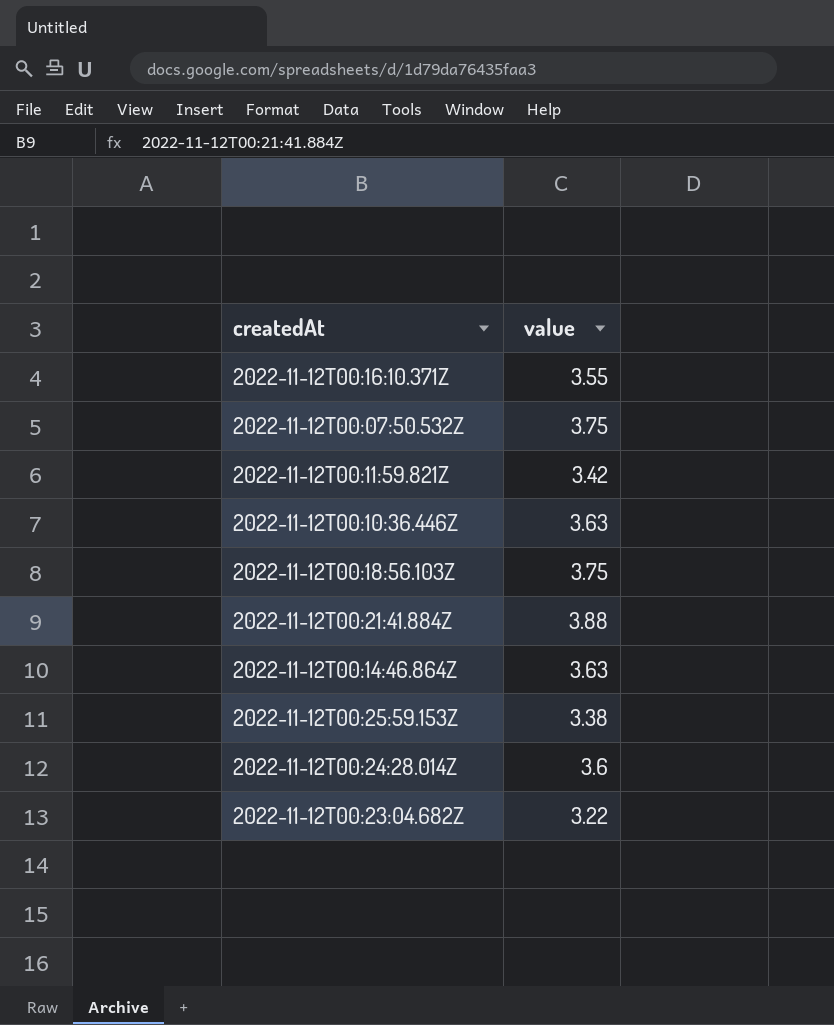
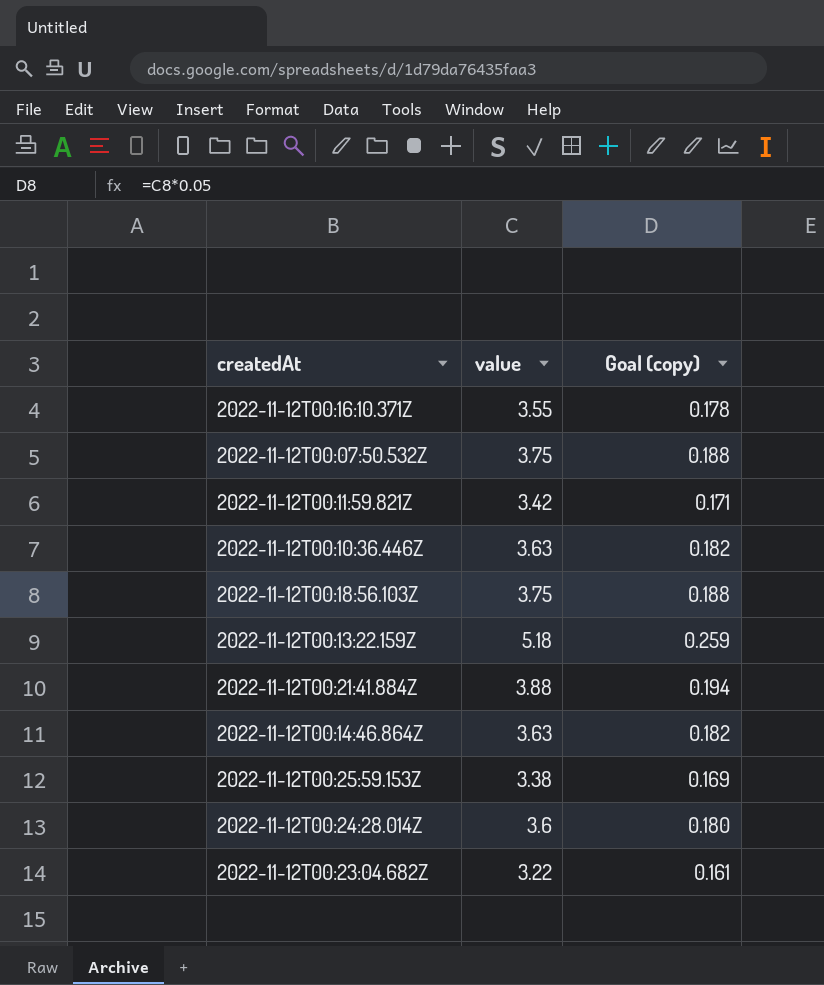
column Goal (copy) | formula: none -> [value] * 0.05
row 2022-11-12T00:13:22.159Z: none -> 5.18 | 0.259

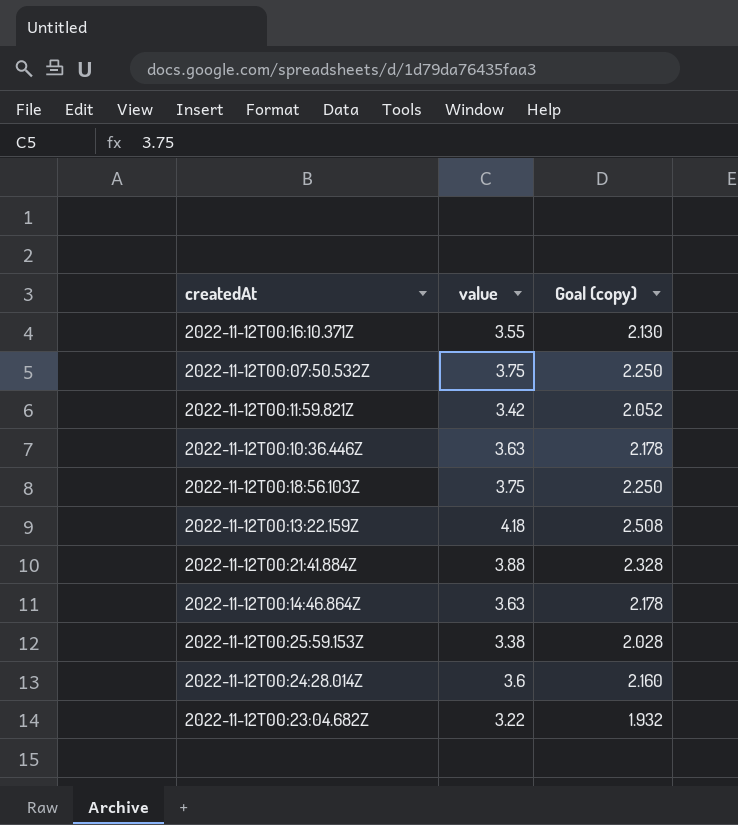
column Goal (copy) | formula: [value] * 0.05 -> [value] * 0.6
2022-11-12T00:13:22.159Z | value: 5.18 -> 4.18

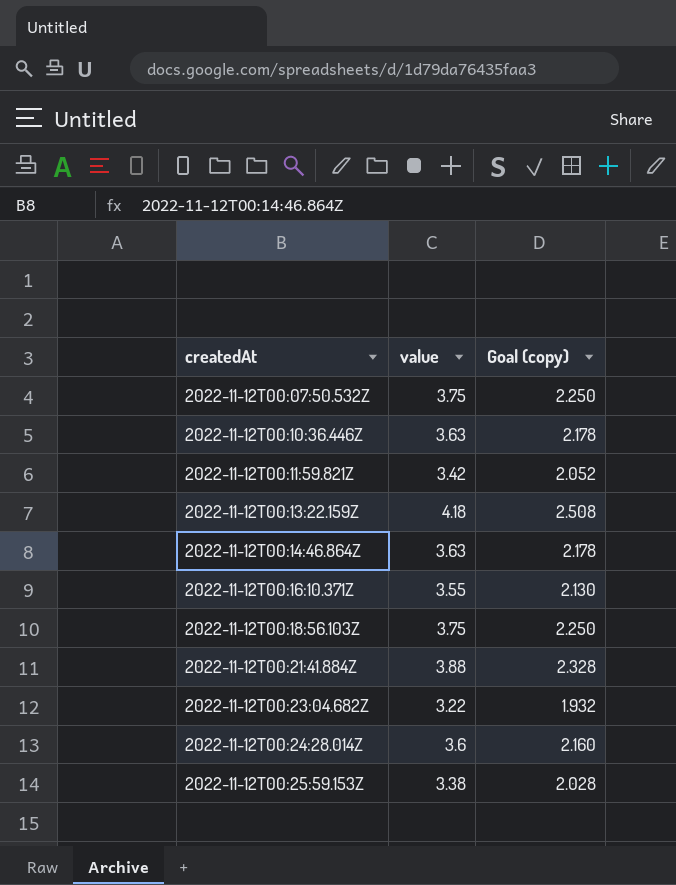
row order: none -> createdAt ascending

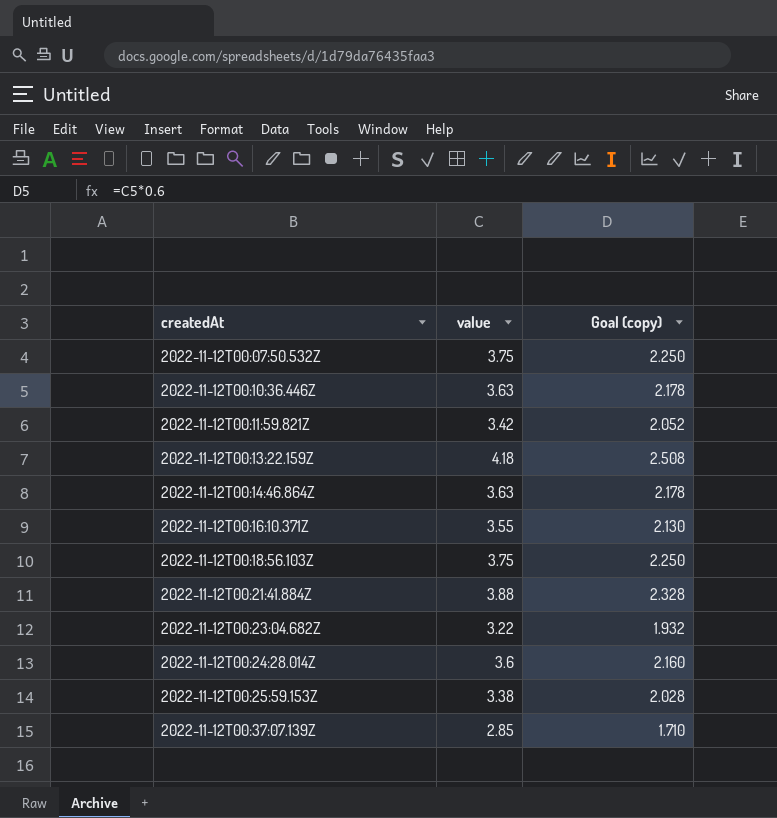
row 2022-11-12T00:37:07.139Z: none -> 2.85 | 1.710

